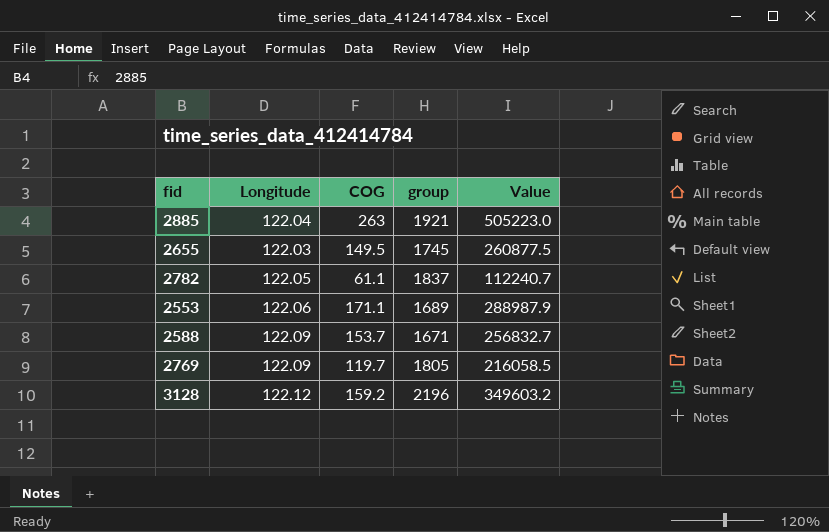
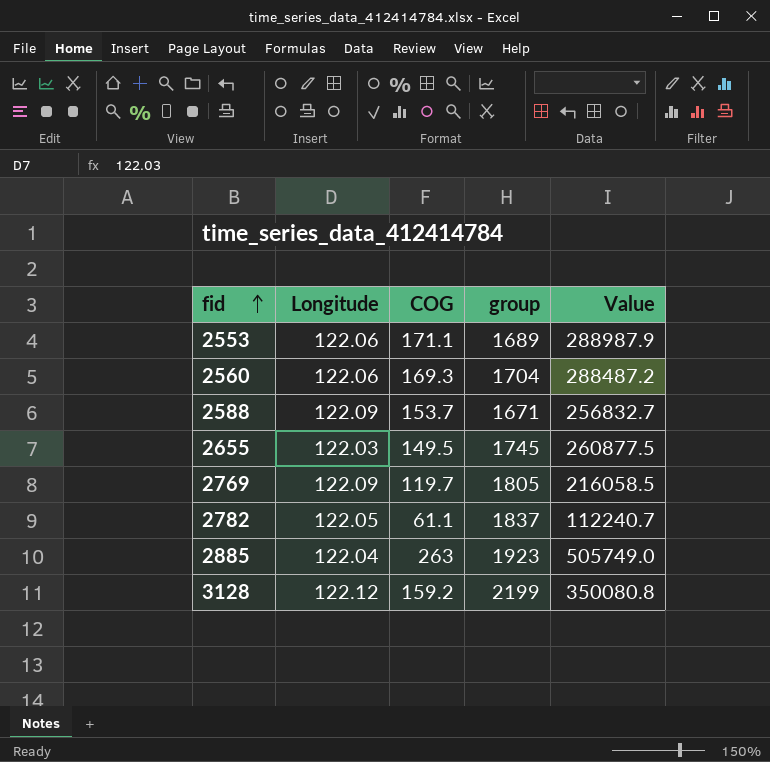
row order: none -> fid ascending
row 2560: none -> 122.06 | 169.3 | 1704 | 288487.2
2885 | group: 1921 -> 1923
2885 | Value: 505223.0 -> 505749.0
3128 | group: 2196 -> 2199
3128 | Value: 349603.2 -> 350080.8

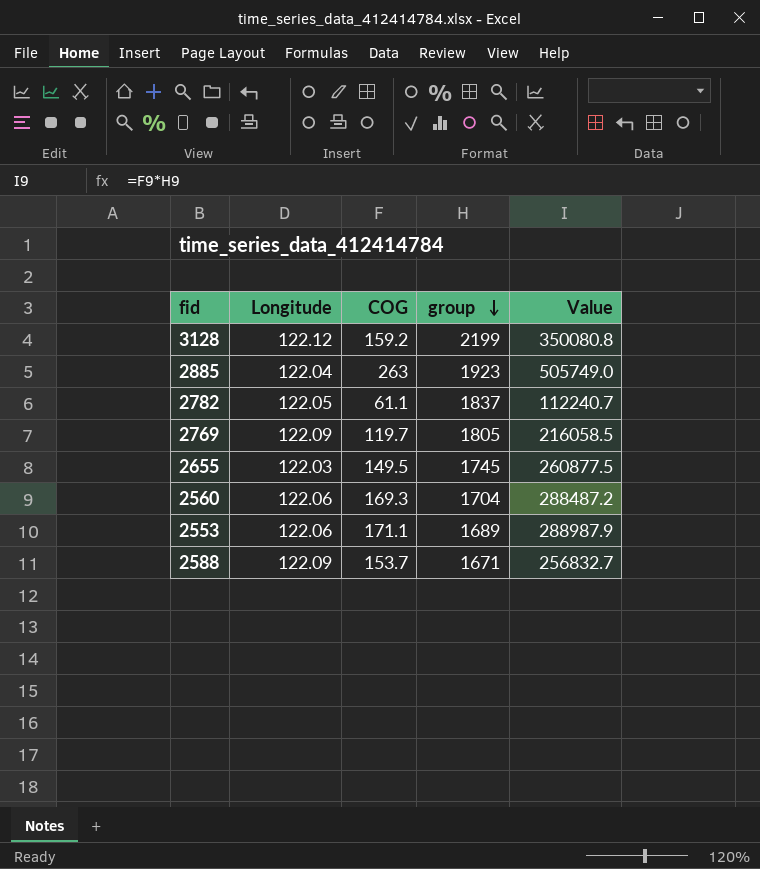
row order: fid ascending -> group descending

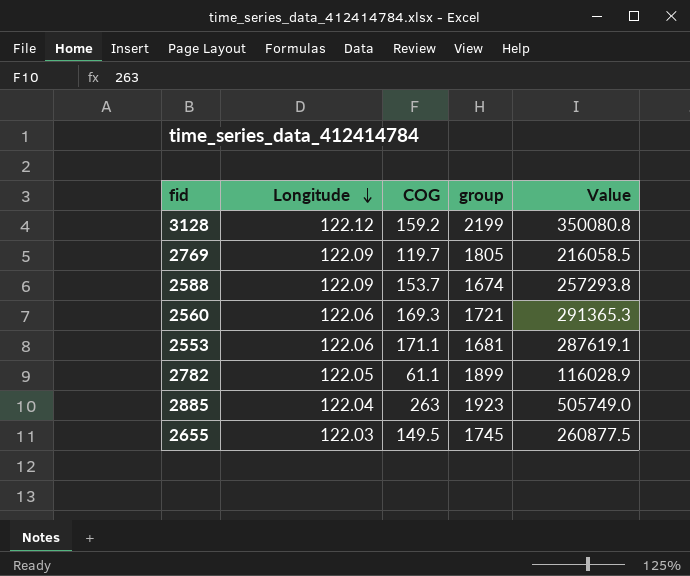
row order: group descending -> Longitude descending
2588 | group: 1671 -> 1674
2588 | Value: 256832.7 -> 257293.8
2560 | group: 1704 -> 1721
2560 | Value: 288487.2 -> 291365.3
2553 | group: 1689 -> 1681
2553 | Value: 288987.9 -> 287619.1
2782 | group: 1837 -> 1899
2782 | Value: 112240.7 -> 116028.9

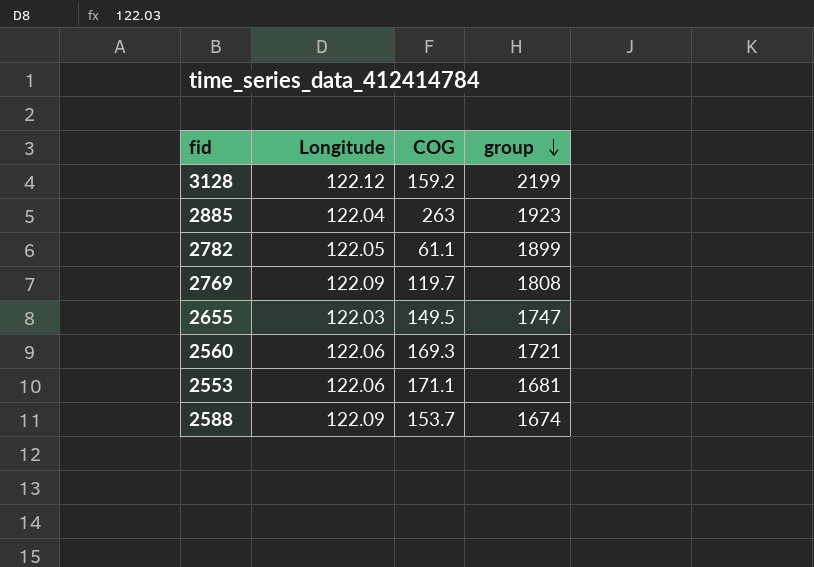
row order: Longitude descending -> group descending
column Value | formula: [COG] * [group] -> none
2769 | group: 1805 -> 1808
2655 | group: 1745 -> 1747

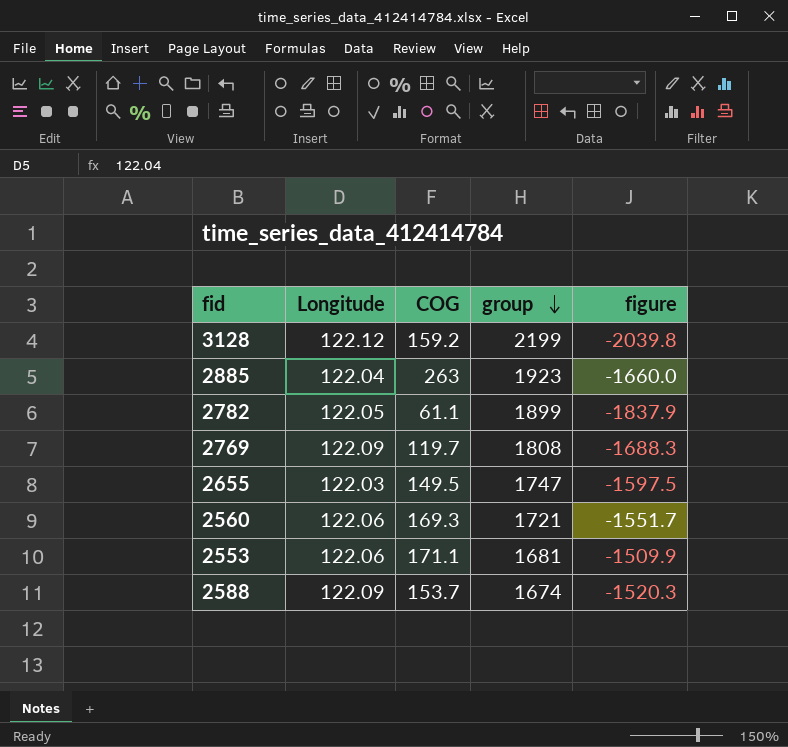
column figure | formula: none -> [COG] - [group]

